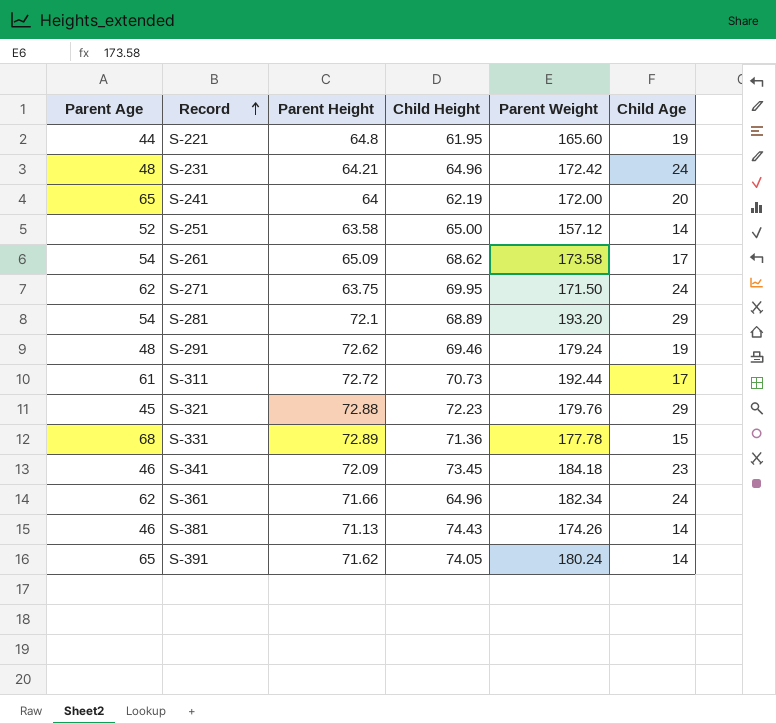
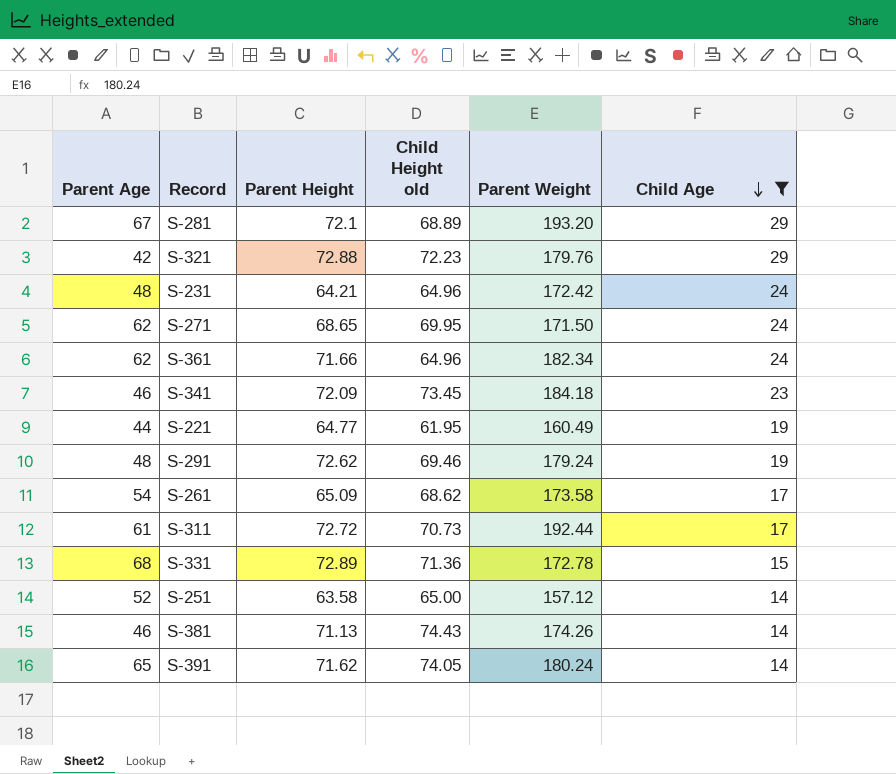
filter: none -> Child Age != 20
row order: Record ascending -> Child Age descending
column name: Child Height -> Child Height old
S-281 | Parent Age: 54 -> 67
S-321 | Parent Age: 45 -> 42
S-271 | Parent Height: 63.75 -> 68.65
S-221 | Parent Height: 64.8 -> 64.77
S-221 | Parent Weight: 165.60 -> 160.49
S-331 | Parent Weight: 177.78 -> 172.78

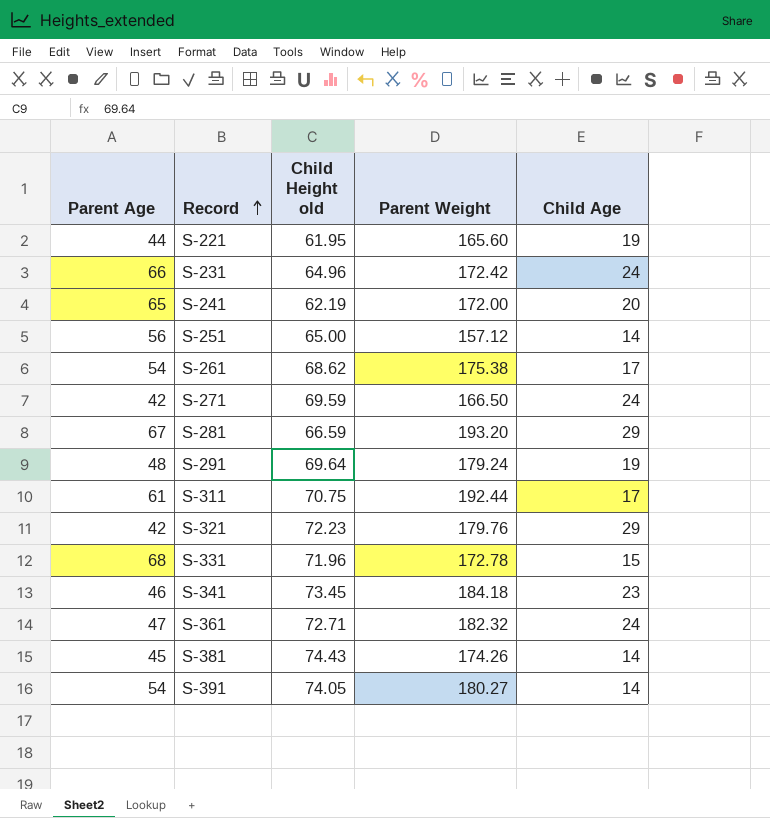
filter: Child Age != 20 -> none
row order: Child Age descending -> Record ascending
column Parent Height | position: 3 -> none
S-221 | Parent Weight: 160.49 -> 165.60
S-231 | Parent Age: 48 -> 66
S-251 | Parent Age: 52 -> 56
S-261 | Parent Weight: 173.58 -> 175.38
S-271 | Parent Age: 62 -> 42
S-271 | Child Height old: 69.95 -> 69.59
S-271 | Parent Weight: 171.50 -> 166.50
S-281 | Child Height old: 68.89 -> 66.59
S-291 | Child Height old: 69.46 -> 69.64
S-311 | Child Height old: 70.73 -> 70.75
S-331 | Child Height old: 71.36 -> 71.96
S-361 | Parent Age: 62 -> 47
S-361 | Child Height old: 64.96 -> 72.71
S-361 | Parent Weight: 182.34 -> 182.32
S-381 | Parent Age: 46 -> 45
S-391 | Parent Age: 65 -> 54
S-391 | Parent Weight: 180.24 -> 180.27

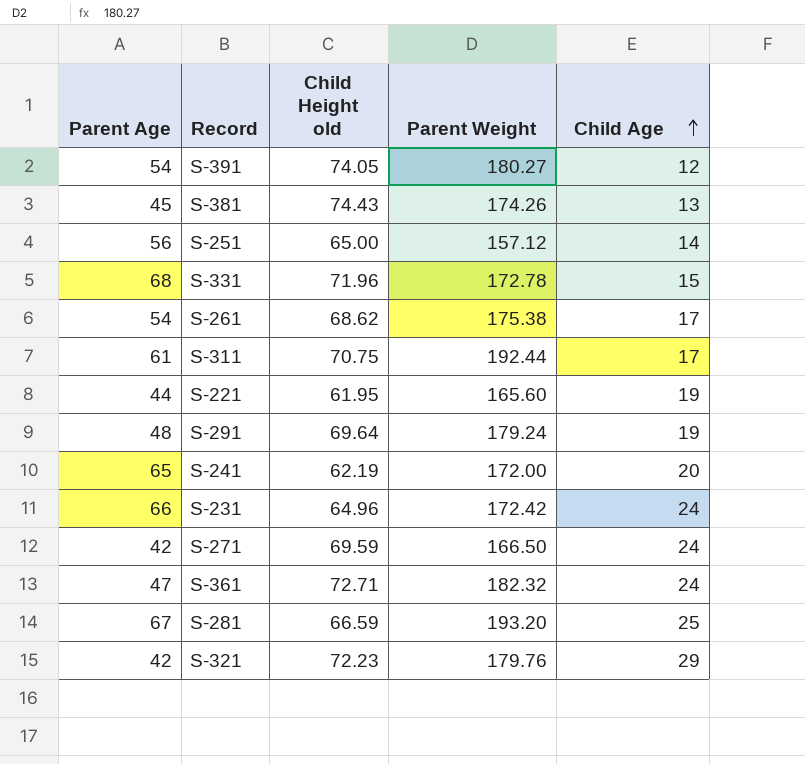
row order: Record ascending -> Child Age ascending
row S-341: 46 | 73.45 | 184.18 | 23 -> none
S-391 | Child Age: 14 -> 12
S-381 | Child Age: 14 -> 13
S-281 | Child Age: 29 -> 25

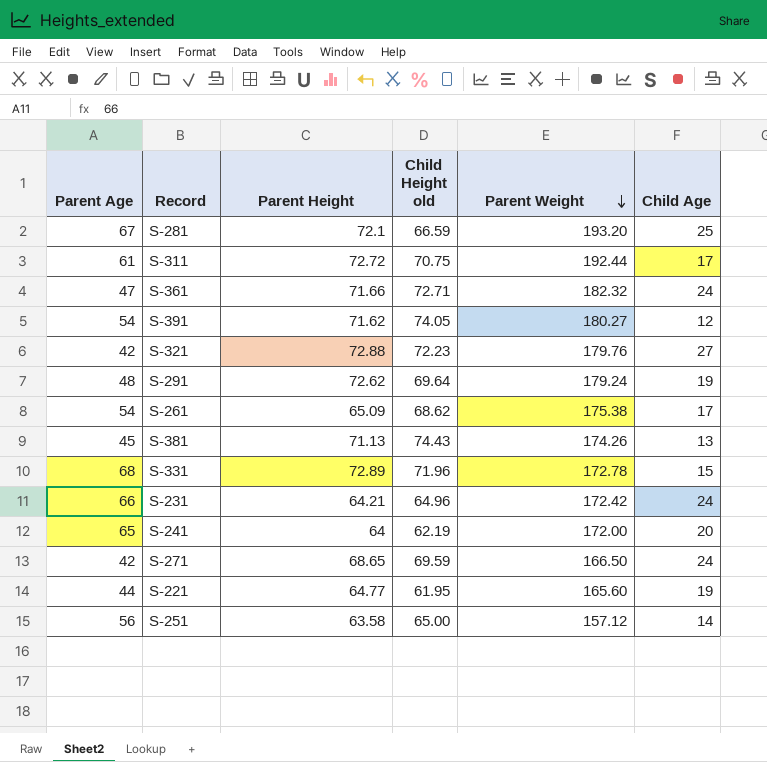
row order: Child Age ascending -> Parent Weight descending
column Parent Height | position: none -> 3
S-321 | Child Age: 29 -> 27

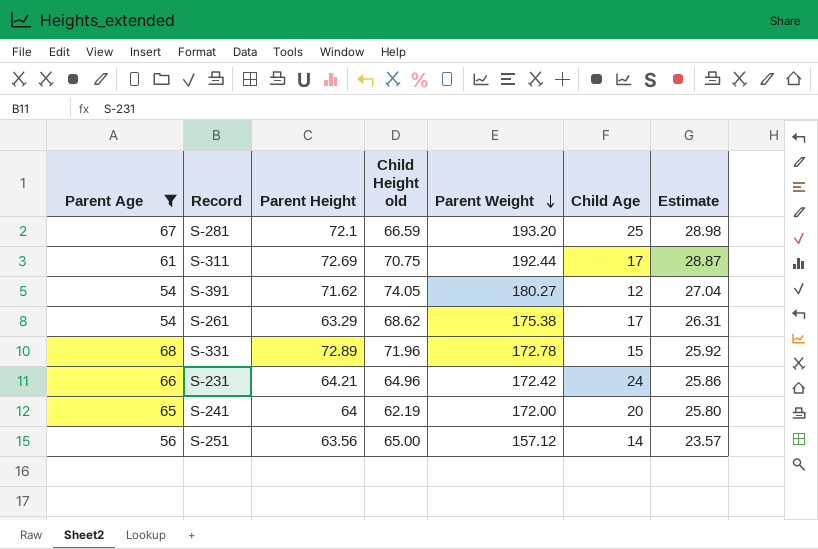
filter: none -> Parent Age >= 54
column Estimate | formula: none -> [Parent Weight] * 0.15
S-311 | Parent Height: 72.72 -> 72.69
S-261 | Parent Height: 65.09 -> 63.29
S-251 | Parent Height: 63.58 -> 63.56

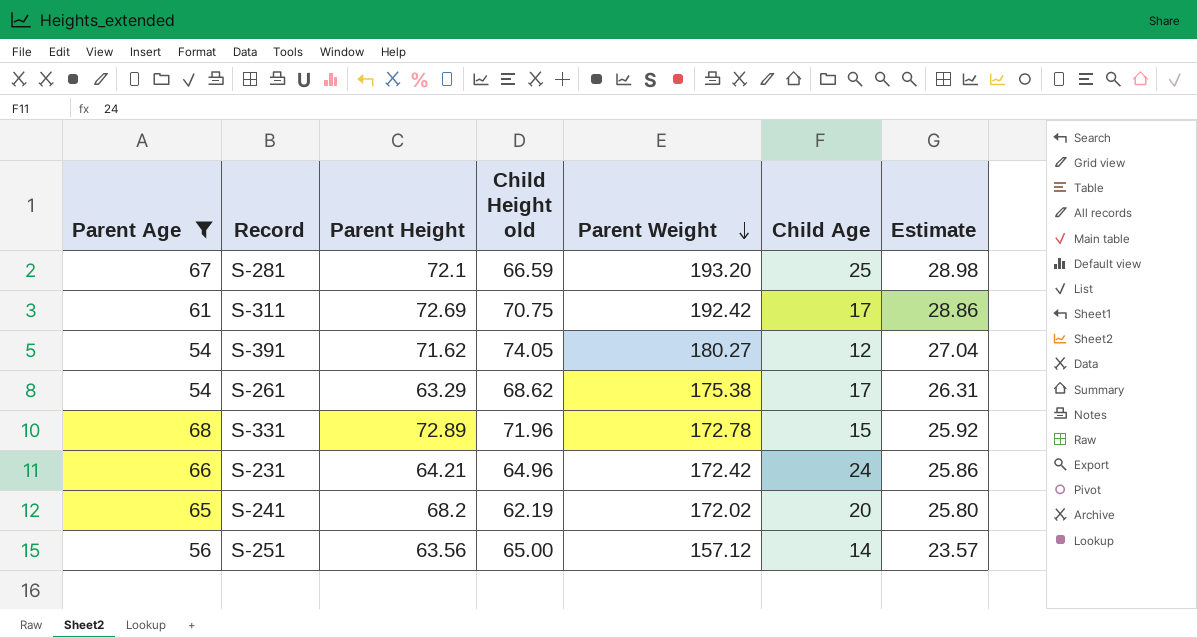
S-311 | Parent Weight: 192.44 -> 192.42
S-311 | Estimate: 28.87 -> 28.86
S-241 | Parent Height: 64 -> 68.2
S-241 | Parent Weight: 172.00 -> 172.02

